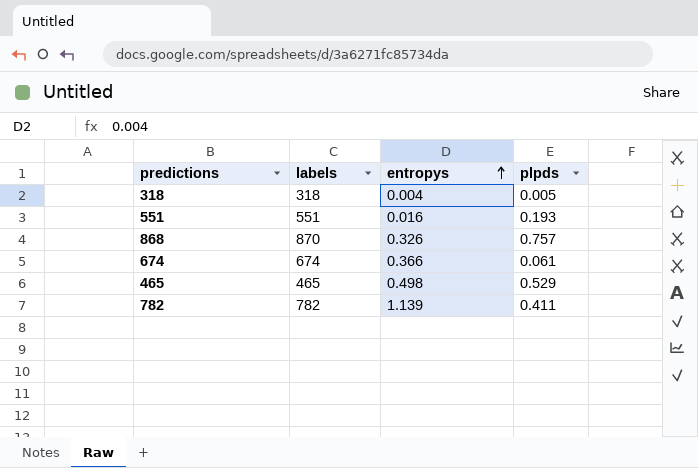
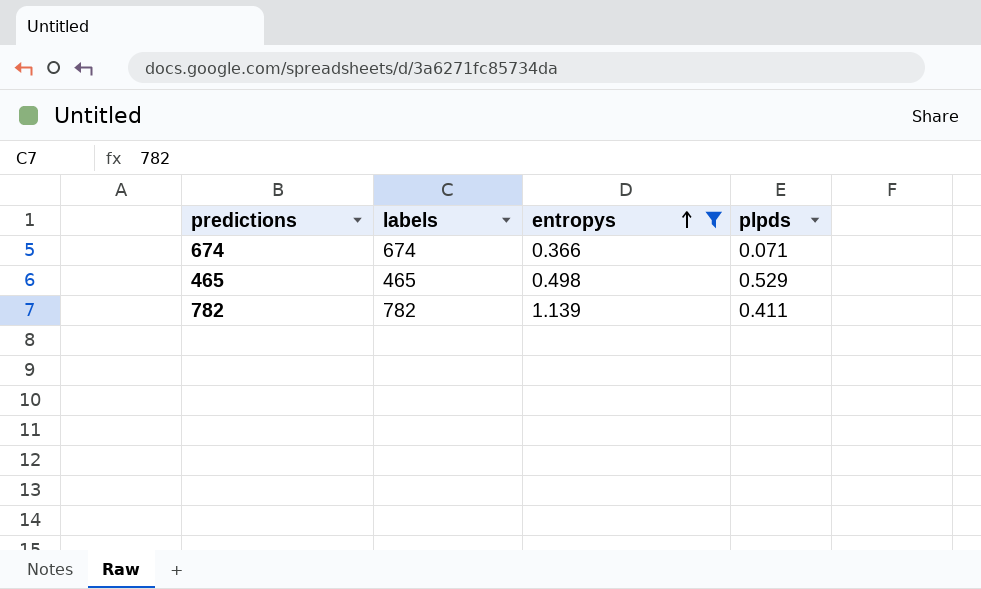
filter: none -> entropys >= 0.366
674 | plpds: 0.061 -> 0.071

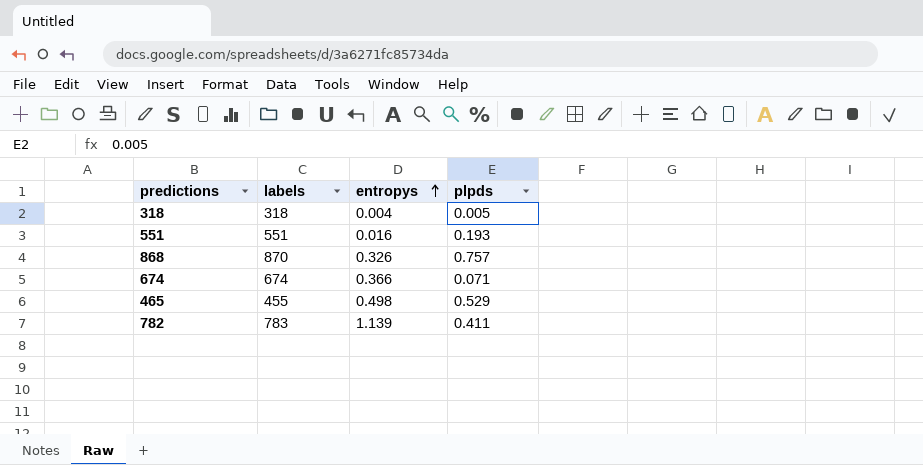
filter: entropys >= 0.366 -> none
465 | labels: 465 -> 455
782 | labels: 782 -> 783

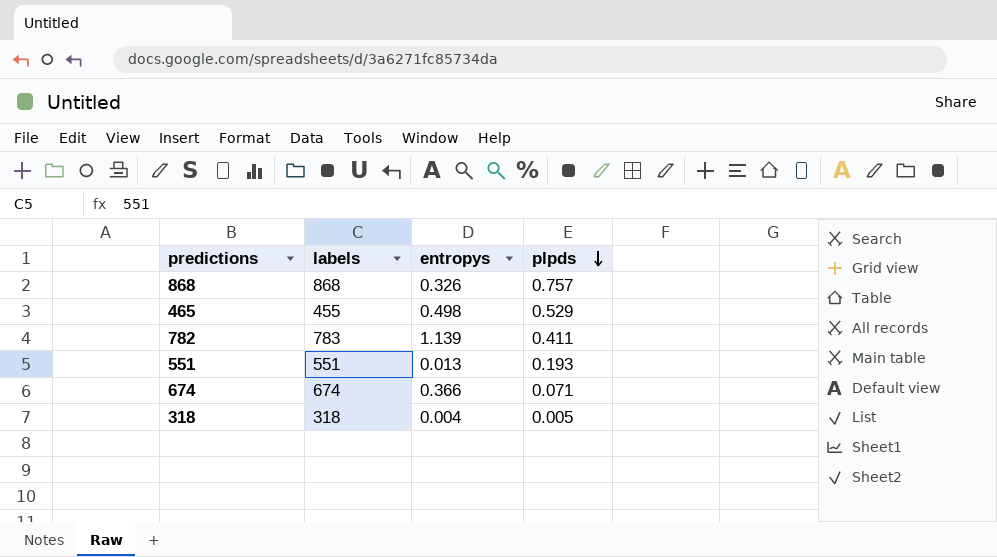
row order: entropys ascending -> plpds descending
868 | labels: 870 -> 868
551 | entropys: 0.016 -> 0.013

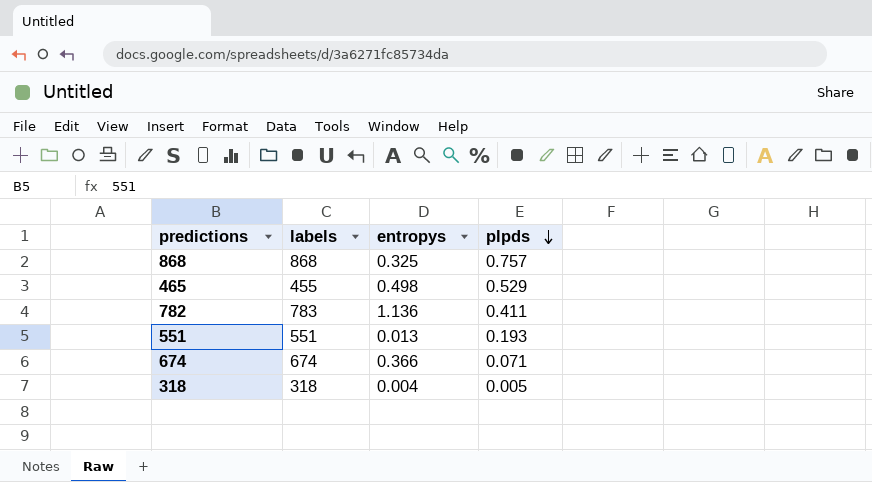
868 | entropys: 0.326 -> 0.325
782 | entropys: 1.139 -> 1.136

